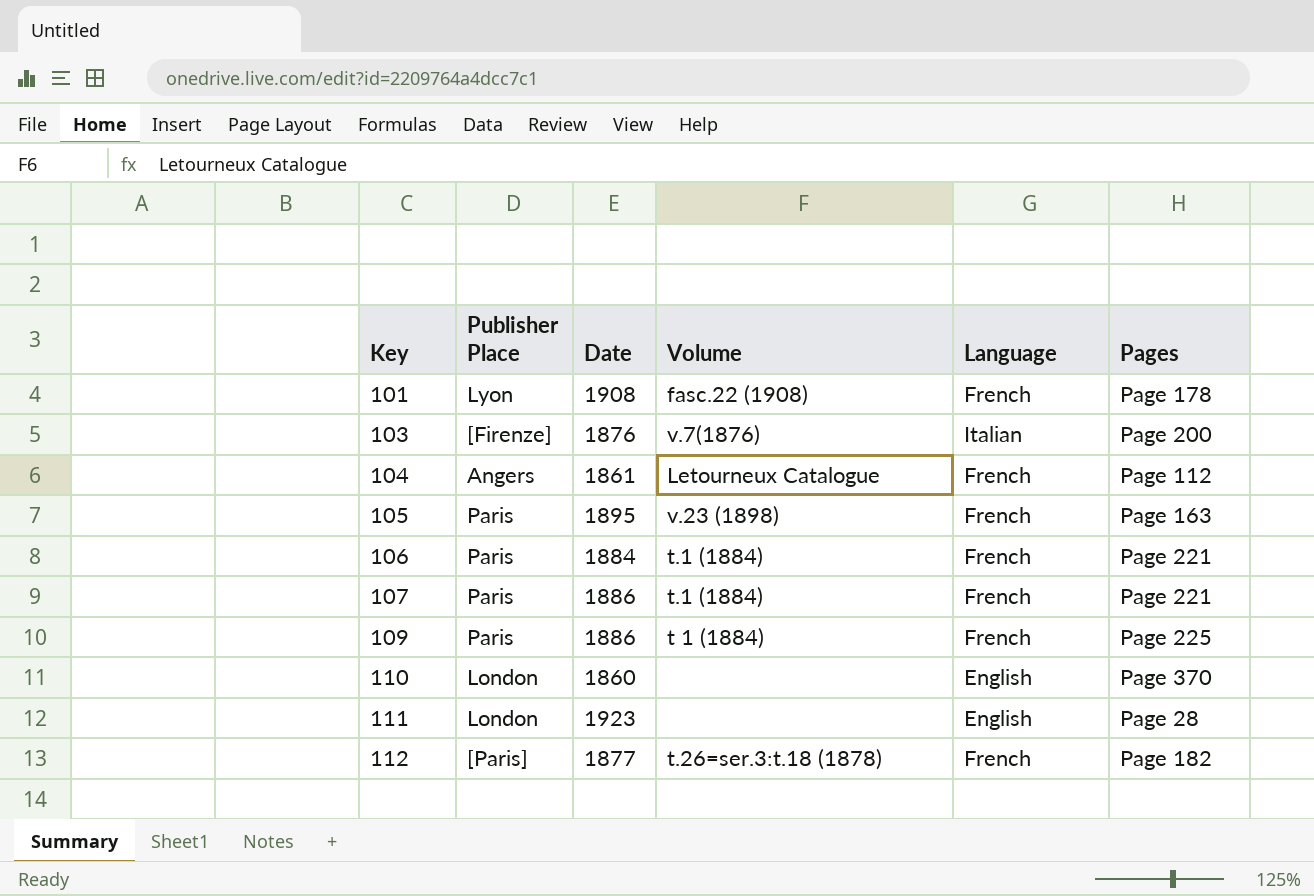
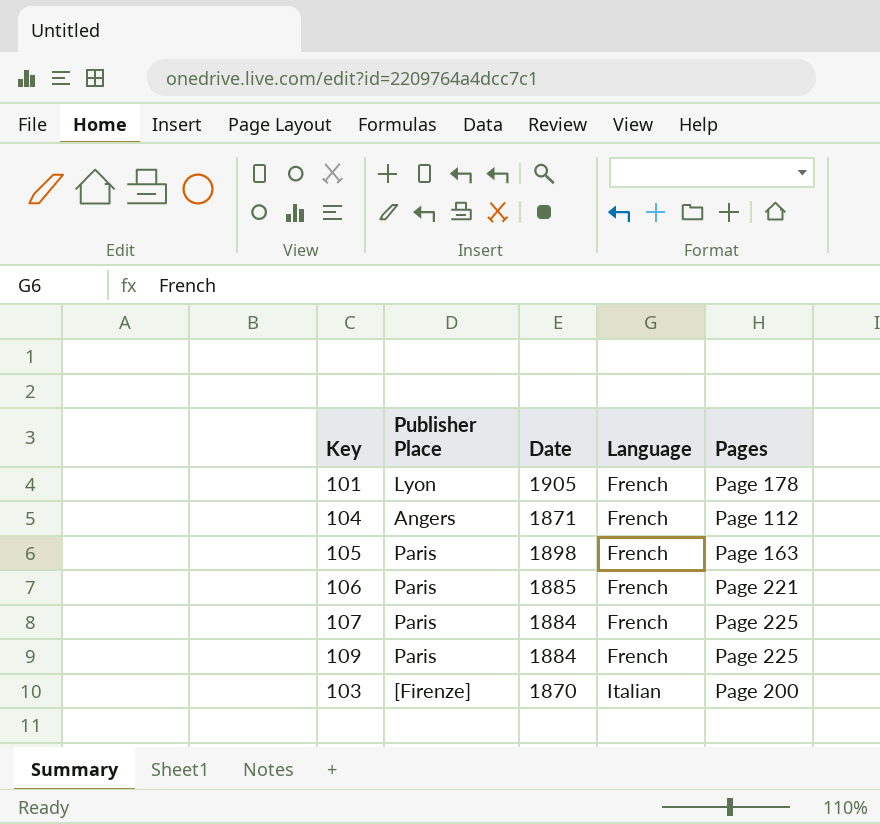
row order: Key ascending -> Language ascending
column Volume | position: 4 -> none
row 110: London | 1860 | none | English | Page 370 -> none
row 111: London | 1923 | none | English | Page 28 -> none
row 112: [Paris] | 1877 | t.26=ser.3:t.18 (1878) | French | Page 182 -> none
101 | Date: 1908 -> 1905
104 | Date: 1861 -> 1871
105 | Date: 1895 -> 1898
106 | Date: 1884 -> 1885
107 | Date: 1886 -> 1884
107 | Pages: Page 221 -> Page 225
109 | Date: 1886 -> 1884
103 | Date: 1876 -> 1870

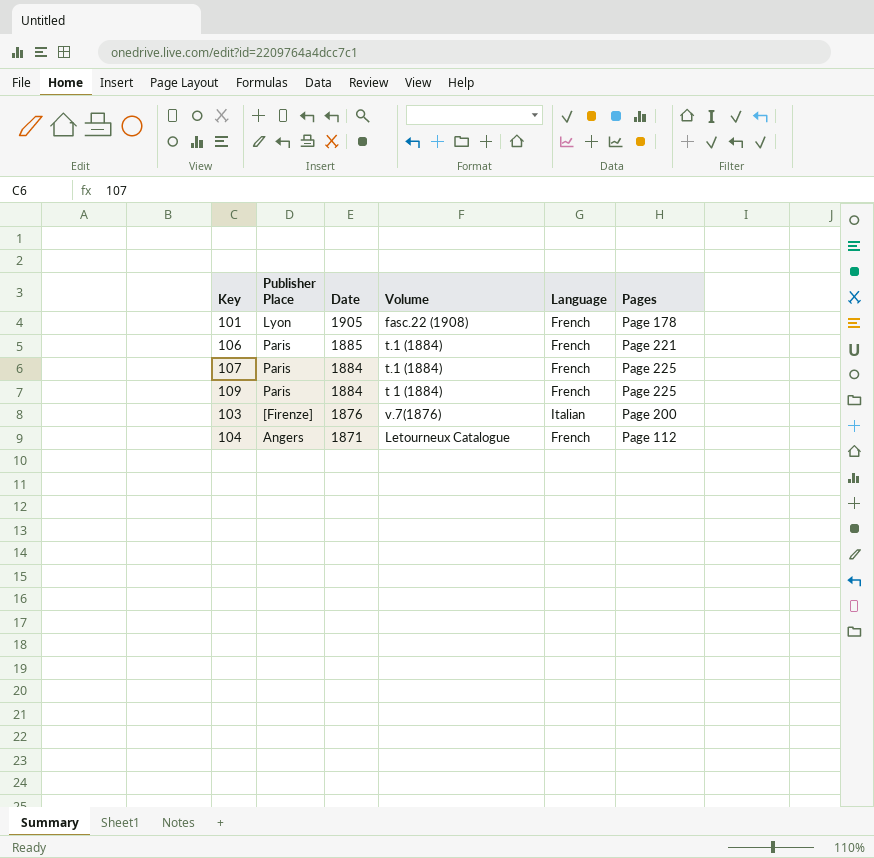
row order: Language ascending -> Date descending
column Volume | position: none -> 4
row 105: Paris | 1898 | French | Page 163 -> none
103 | Date: 1870 -> 1876

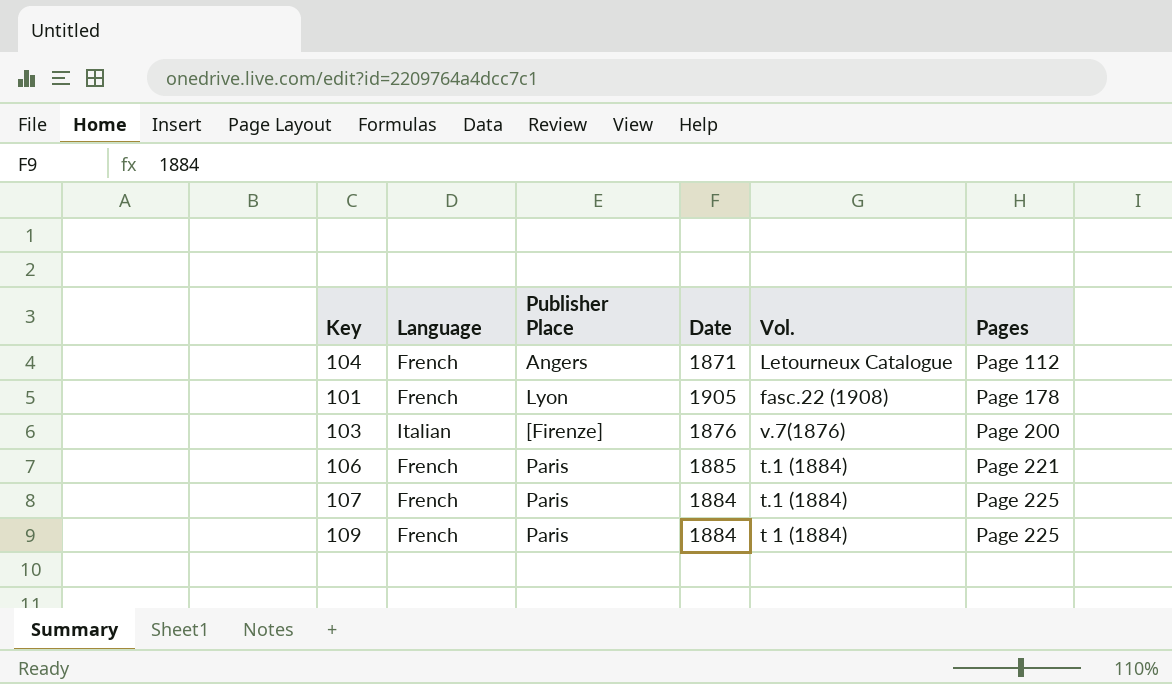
row order: Date descending -> Pages ascending
column Language | position: 5 -> 2
column name: Volume -> Vol.

